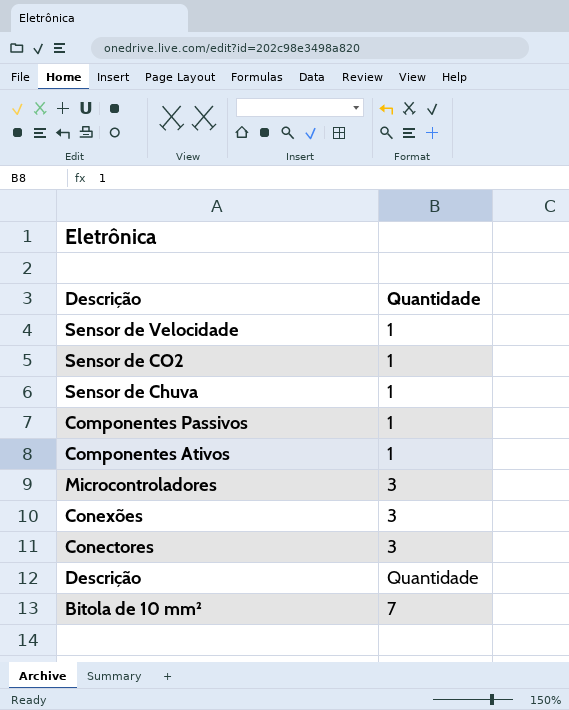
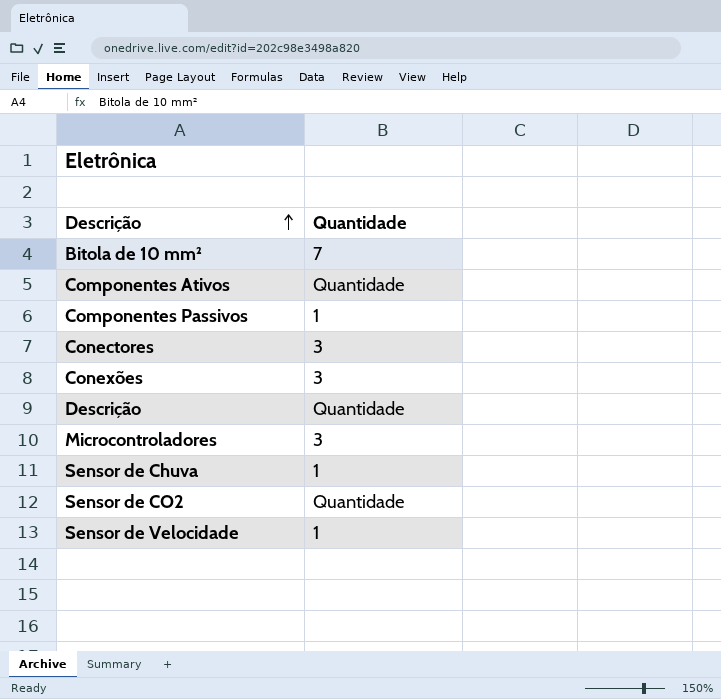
row order: none -> Descrição ascending
Componentes Ativos | Quantidade: 1 -> Quantidade
Sensor de CO2 | Quantidade: 1 -> Quantidade

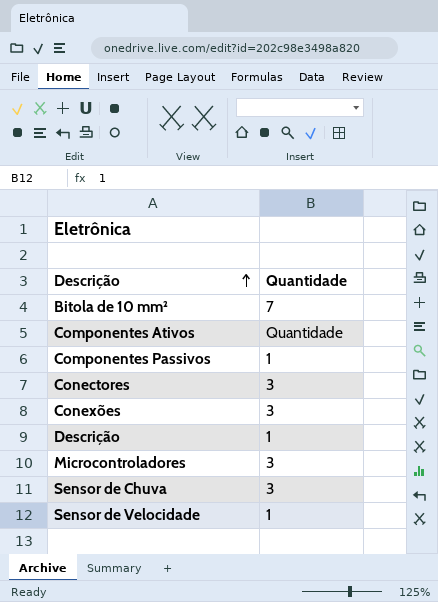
row Sensor de CO2: Quantidade -> none
Descrição | Quantidade: Quantidade -> 1
Sensor de Chuva | Quantidade: 1 -> 3

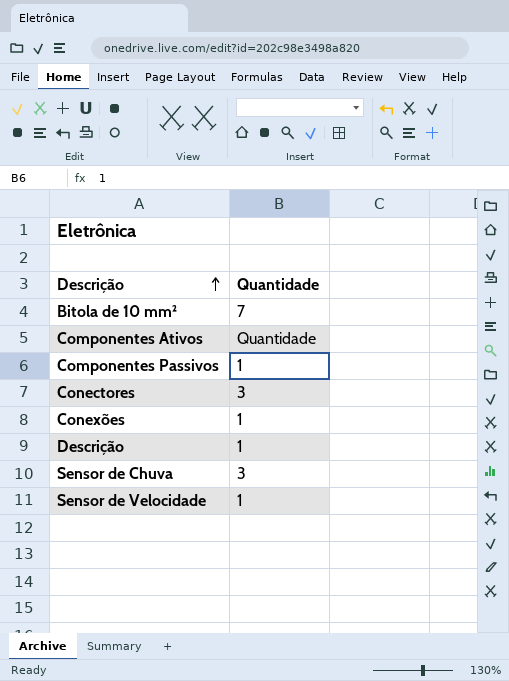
row Microcontroladores: 3 -> none
Conexões | Quantidade: 3 -> 1

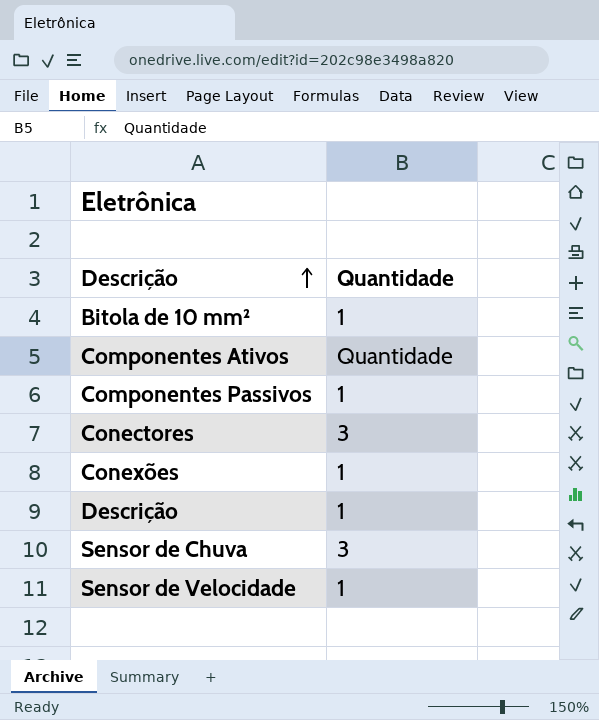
Bitola de 10 mm² | Quantidade: 7 -> 1

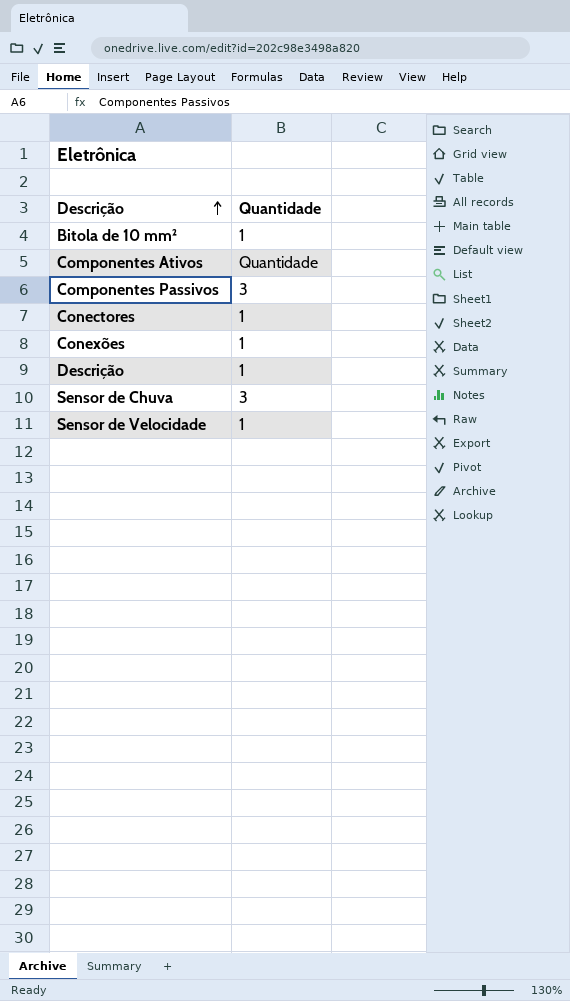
Componentes Passivos | Quantidade: 1 -> 3
Conectores | Quantidade: 3 -> 1

